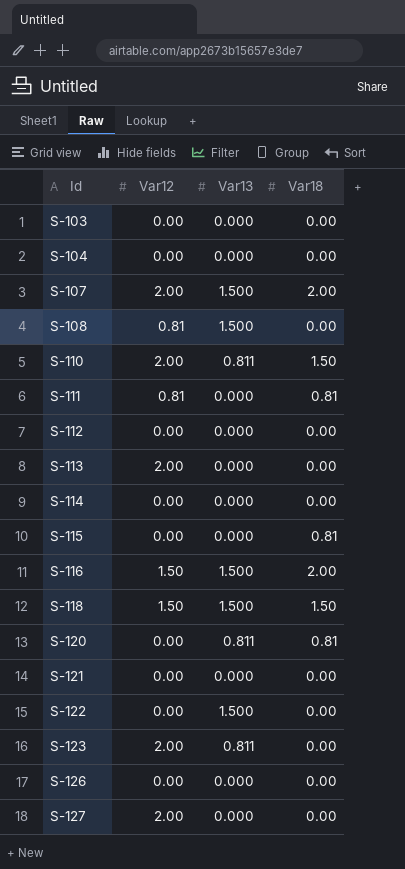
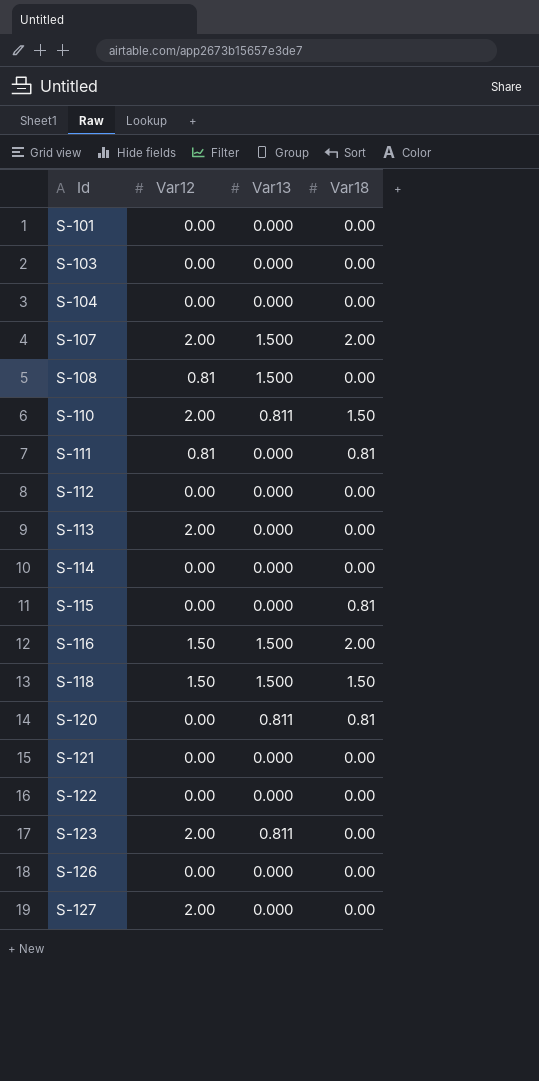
row S-101: none -> 0.00 | 0.000 | 0.00
S-122 | Var13: 1.500 -> 0.000

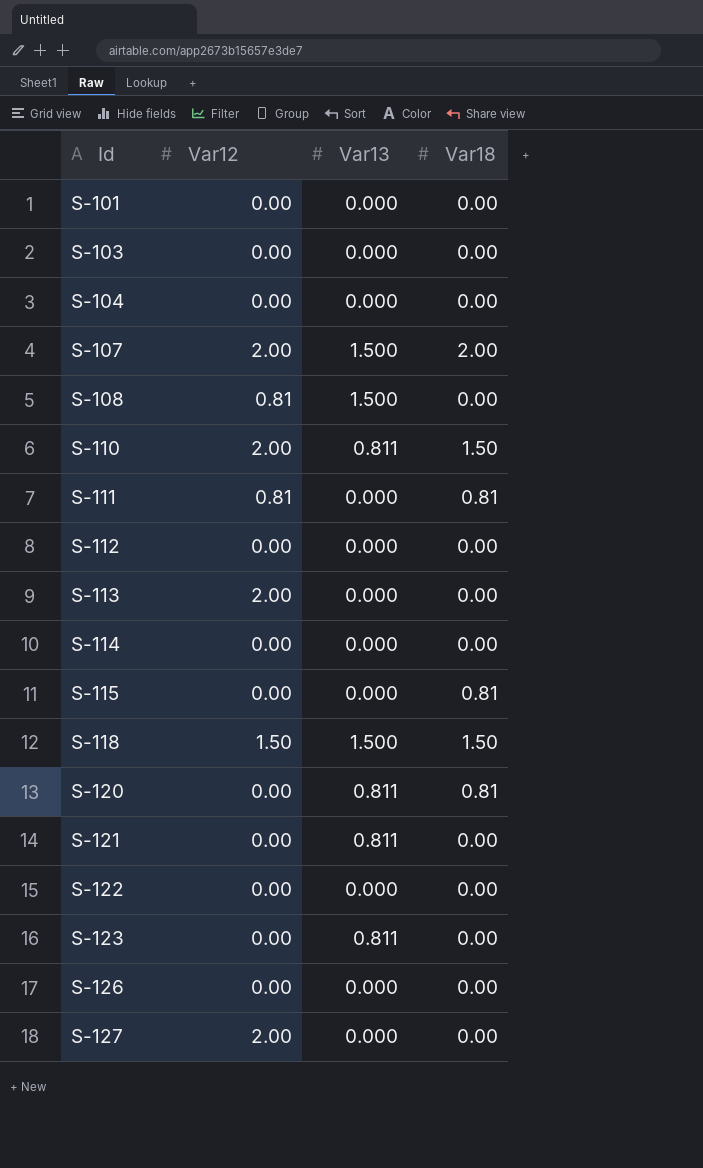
row S-116: 1.50 | 1.500 | 2.00 -> none
S-121 | Var13: 0.000 -> 0.811
S-123 | Var12: 2.00 -> 0.00

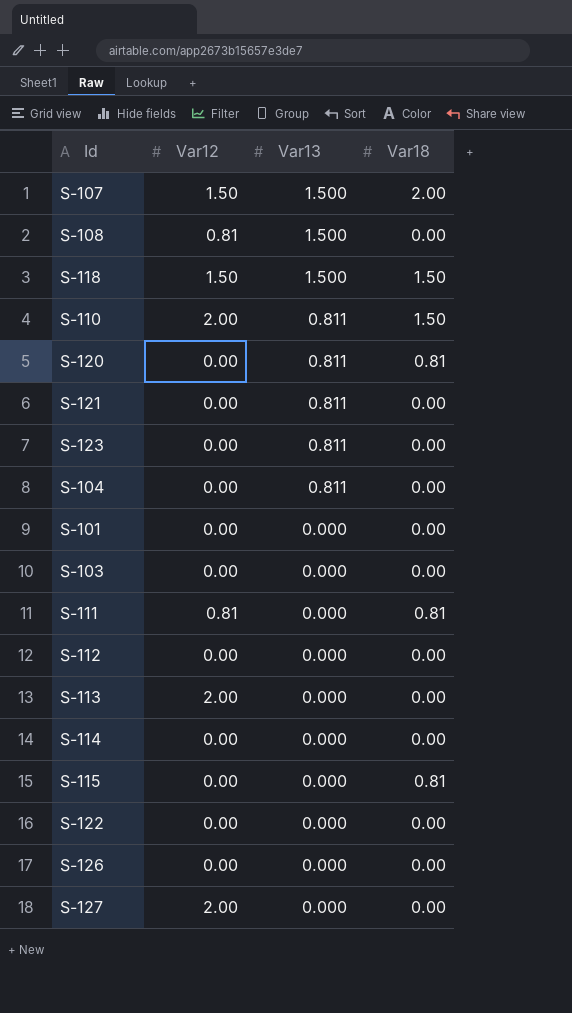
row order: Id ascending -> Var13 descending
S-107 | Var12: 2.00 -> 1.50
S-104 | Var13: 0.000 -> 0.811

